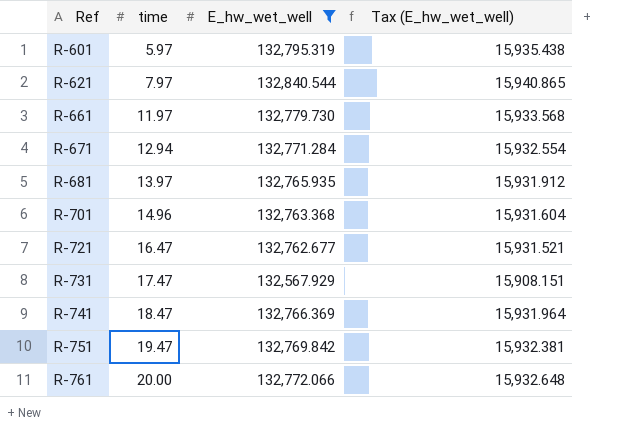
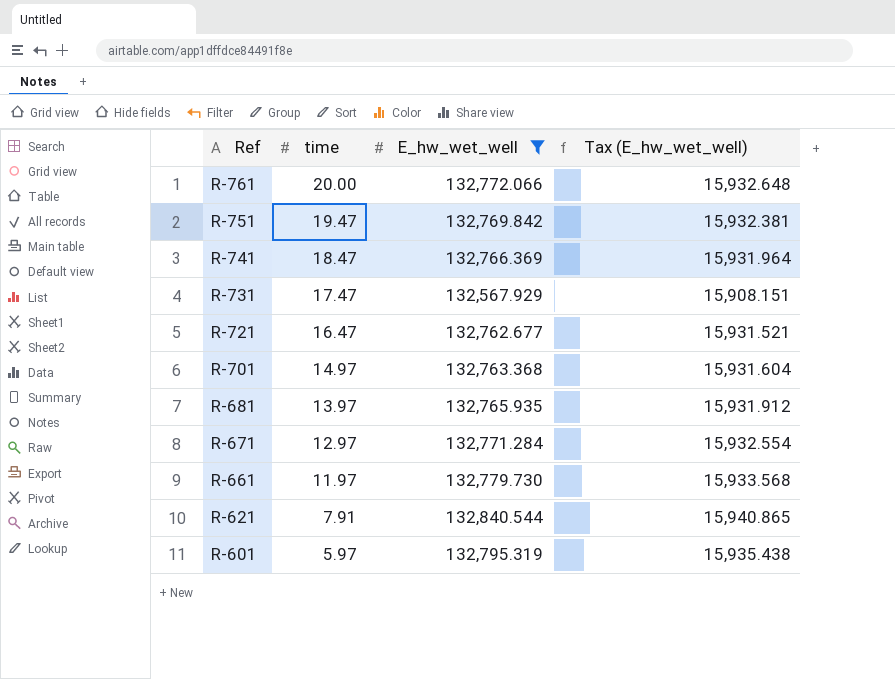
row order: Ref ascending -> Ref descending
R-701 | time: 14.96 -> 14.97
R-671 | time: 12.94 -> 12.97
R-621 | time: 7.97 -> 7.91

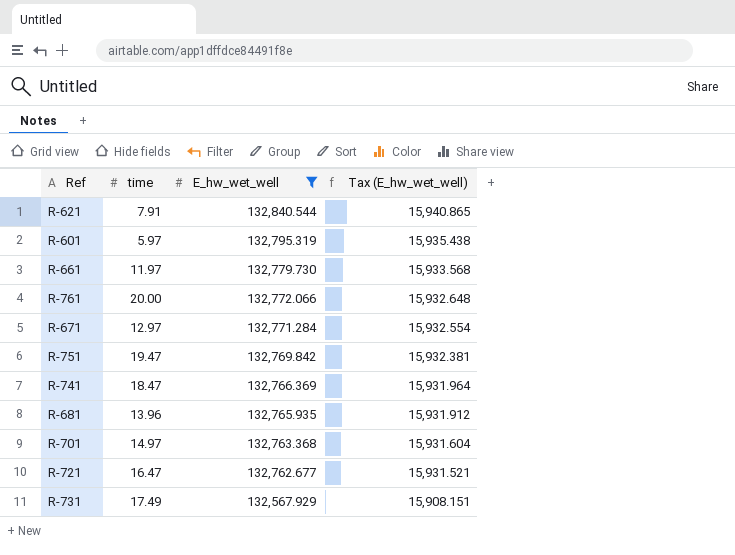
row order: Ref descending -> E_hw_wet_well descending
R-681 | time: 13.97 -> 13.96
R-731 | time: 17.47 -> 17.49

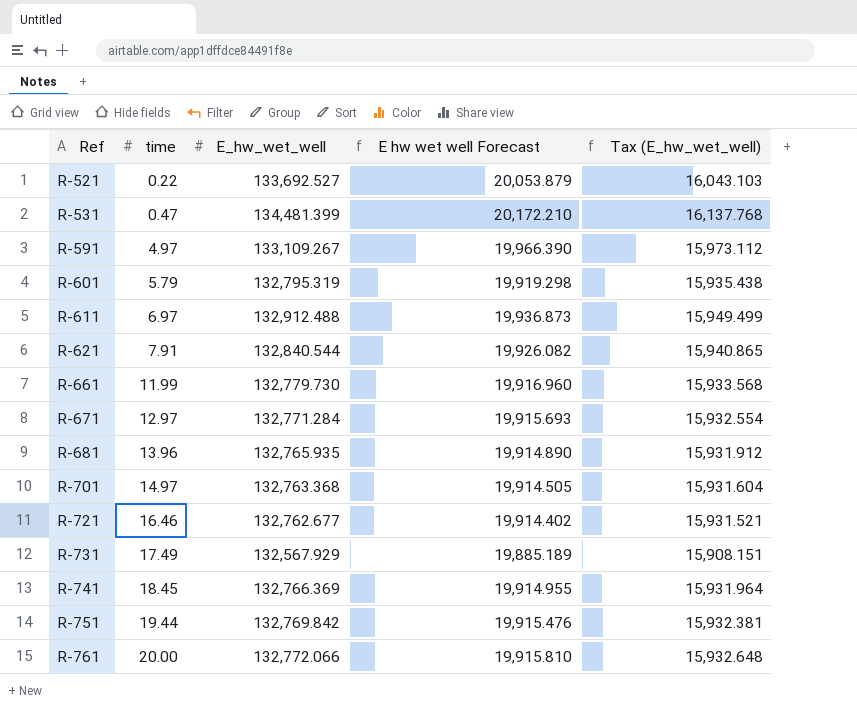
filter: E_hw_wet_well <= 132,840.544 -> none
row order: E_hw_wet_well descending -> Ref ascending
column E hw wet well Forecast | formula: none -> [E_hw_wet_well] * 0.15
R-601 | time: 5.97 -> 5.79
R-661 | time: 11.97 -> 11.99
R-721 | time: 16.47 -> 16.46
R-741 | time: 18.47 -> 18.45
R-751 | time: 19.47 -> 19.44

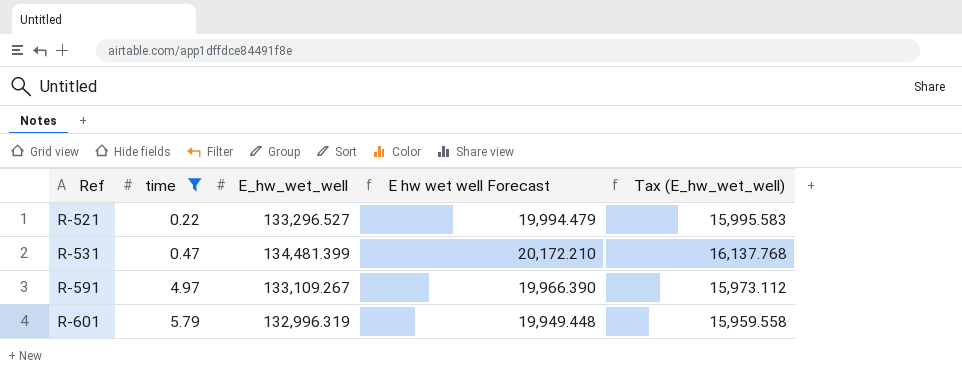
filter: none -> time <= 5.79
R-521 | E_hw_wet_well: 133,692.527 -> 133,296.527
R-521 | E hw wet well Forecast: 20,053.879 -> 19,994.479
R-521 | Tax (E_hw_wet_well): 16,043.103 -> 15,995.583
R-601 | E_hw_wet_well: 132,795.319 -> 132,996.319
R-601 | E hw wet well Forecast: 19,919.298 -> 19,949.448
R-601 | Tax (E_hw_wet_well): 15,935.438 -> 15,959.558

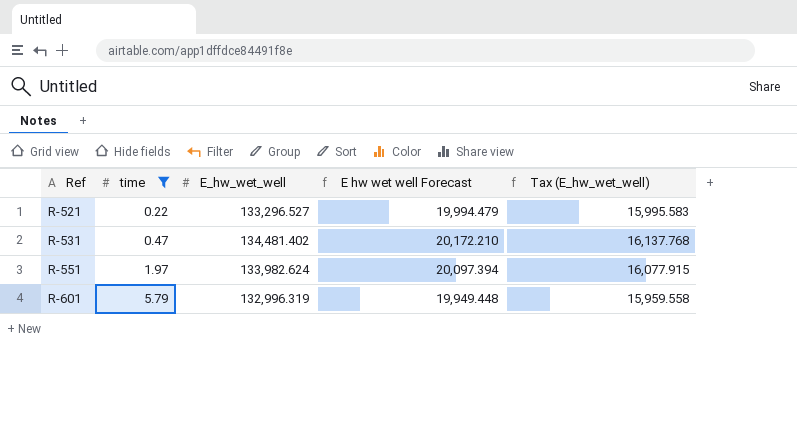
row R-591: 4.97 | 133,109.267 | 19,966.390 | 15,973.112 -> none
R-531 | E_hw_wet_well: 134,481.399 -> 134,481.402
row R-551: none -> 1.97 | 133,982.624 | 20,097.394 | 16,077.915

